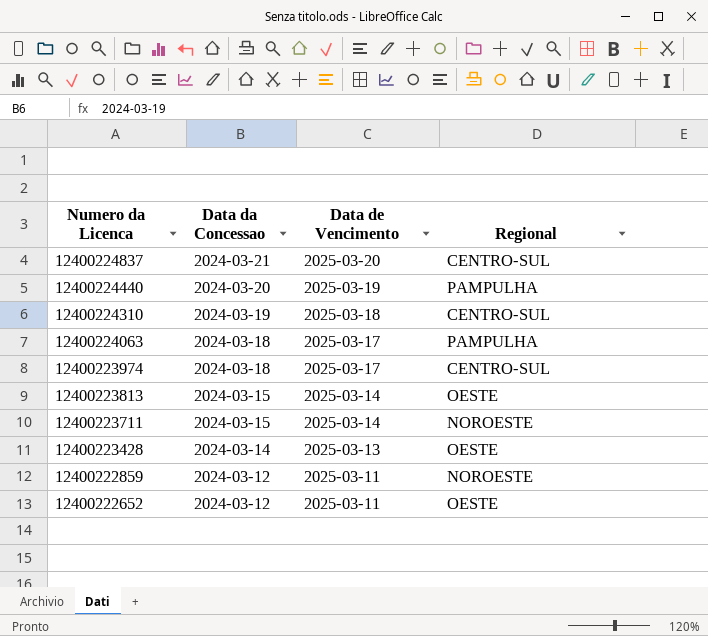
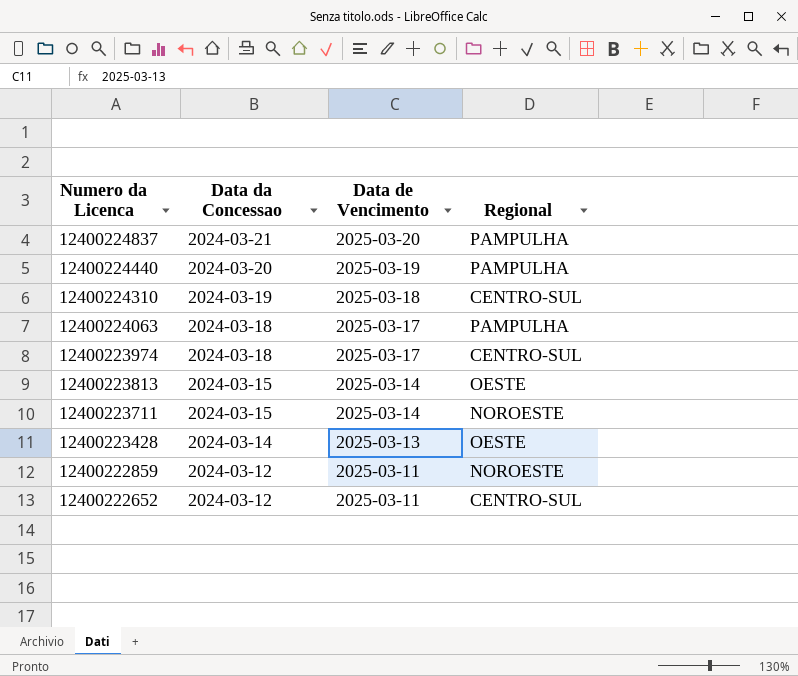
12400224837 | Regional: CENTRO-SUL -> PAMPULHA
12400222652 | Regional: OESTE -> CENTRO-SUL

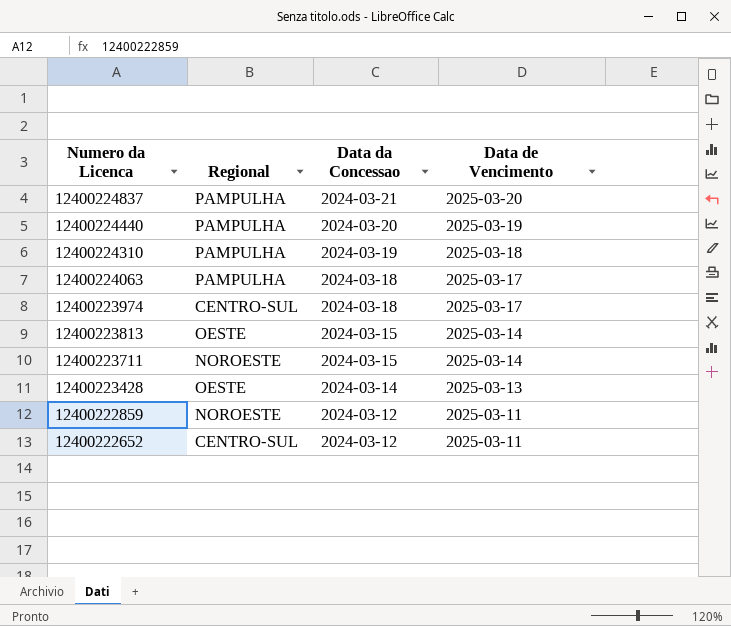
column Regional | position: 4 -> 2
12400224310 | Regional: CENTRO-SUL -> PAMPULHA

